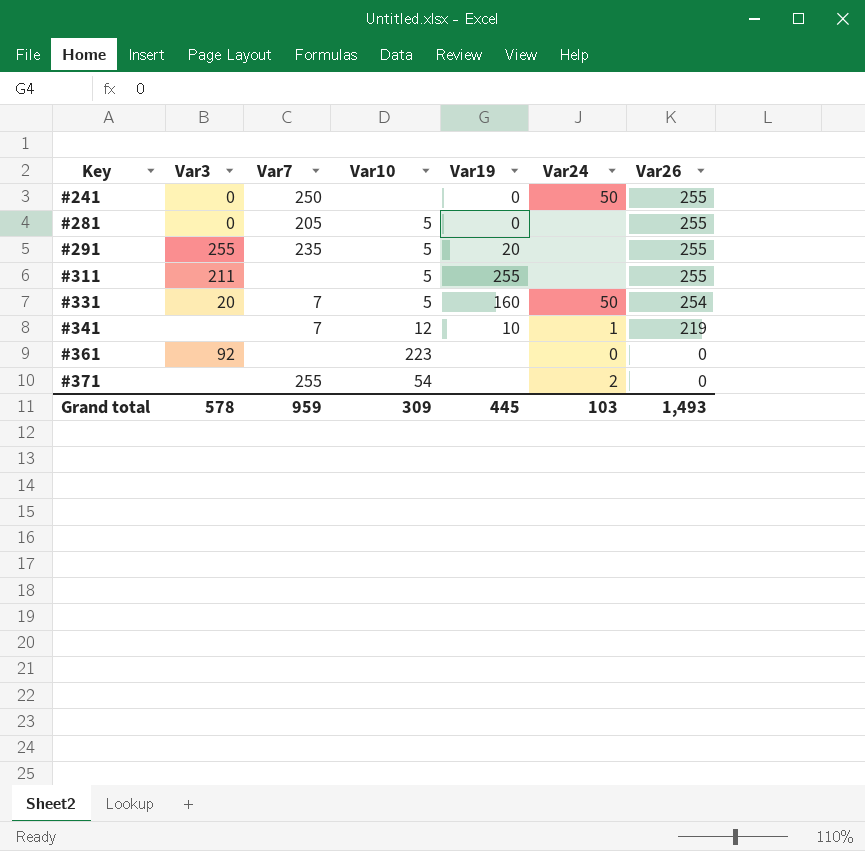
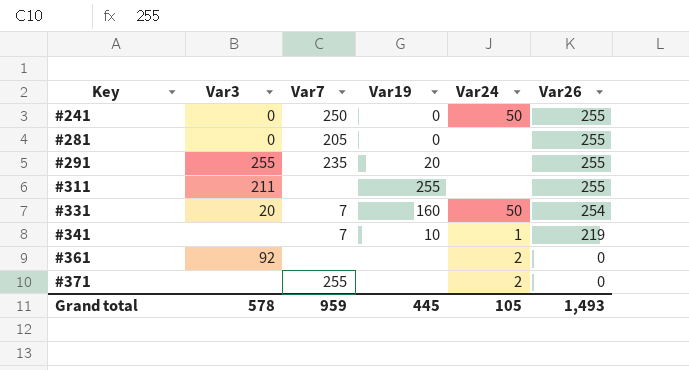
column Var10 | position: 4 -> none
#361 | Var24: 0 -> 2
Grand total | Var24: 103 -> 105

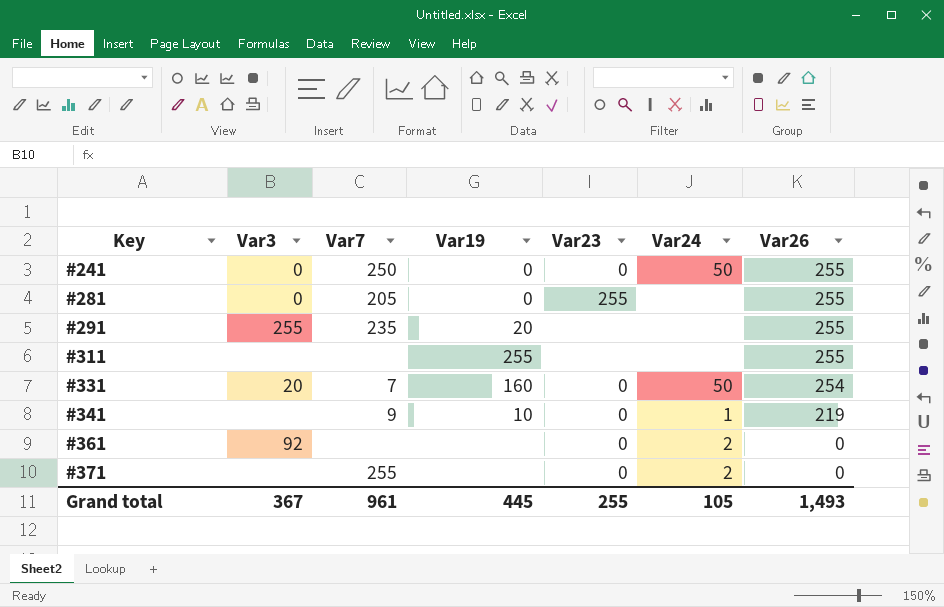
column Var23 | position: none -> 5
#311 | Var3: 211 -> none
#341 | Var7: 7 -> 9
Grand total | Var3: 578 -> 367
Grand total | Var7: 959 -> 961

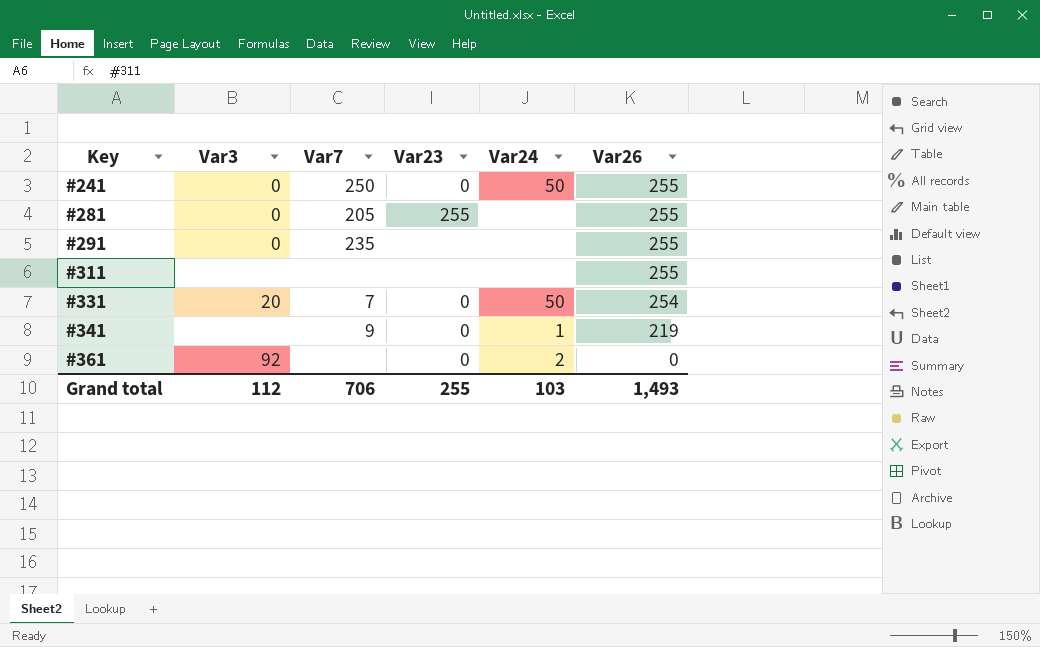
column Var19 | position: 4 -> none
row #371: none | 255 | none | 0 | 2 | 0 -> none
#291 | Var3: 255 -> 0
Grand total | Var3: 367 -> 112
Grand total | Var7: 961 -> 706
Grand total | Var24: 105 -> 103

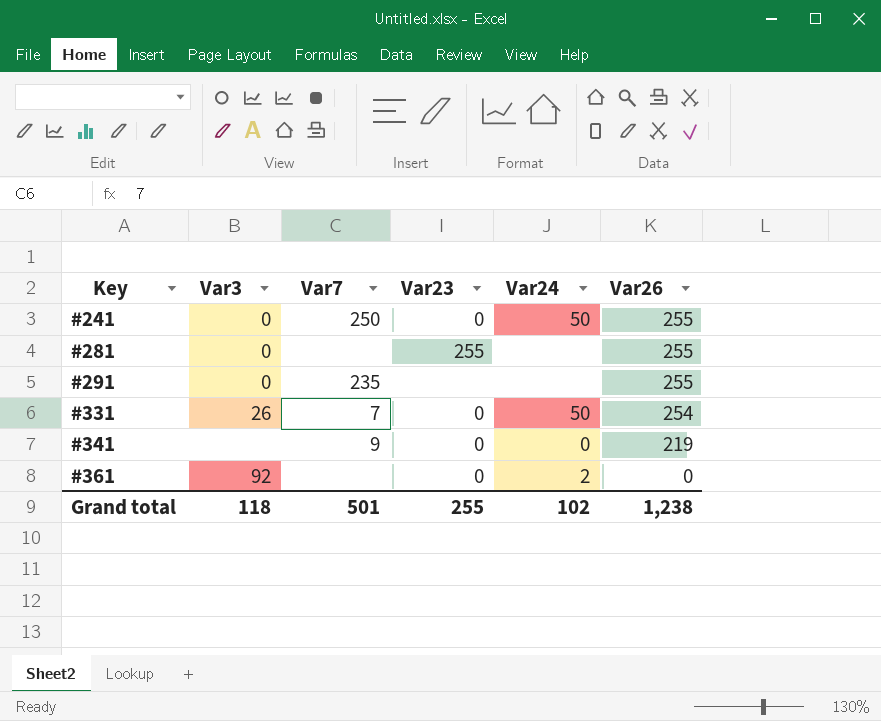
row #311: none | none | none | none | 255 -> none
#281 | Var7: 205 -> none
#331 | Var3: 20 -> 26
#341 | Var24: 1 -> 0
Grand total | Var3: 112 -> 118
Grand total | Var7: 706 -> 501
Grand total | Var24: 103 -> 102
Grand total | Var26: 1,493 -> 1,238

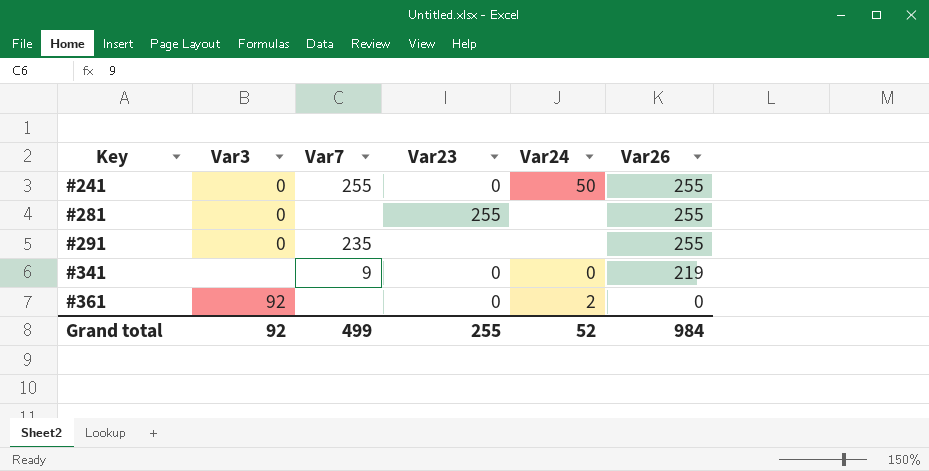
row #331: 26 | 7 | 0 | 50 | 254 -> none
#241 | Var7: 250 -> 255
Grand total | Var3: 118 -> 92
Grand total | Var7: 501 -> 499
Grand total | Var24: 102 -> 52
Grand total | Var26: 1,238 -> 984

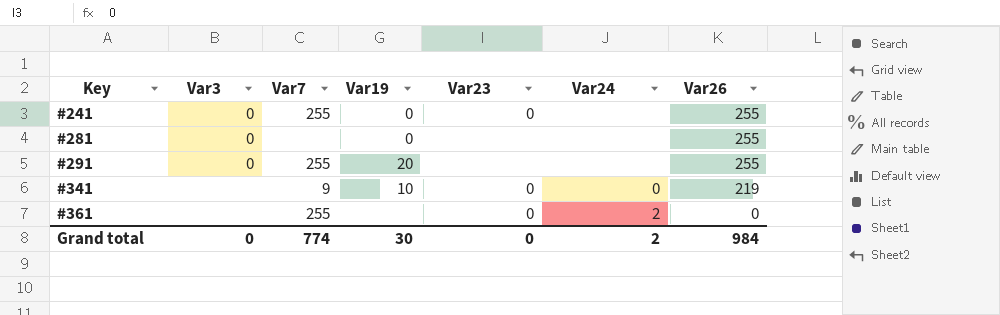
column Var19 | position: none -> 4
#241 | Var24: 50 -> none
#281 | Var23: 255 -> none
#291 | Var7: 235 -> 255
#361 | Var3: 92 -> none
#361 | Var7: none -> 255
Grand total | Var3: 92 -> 0
Grand total | Var7: 499 -> 774
Grand total | Var23: 255 -> 0
Grand total | Var24: 52 -> 2

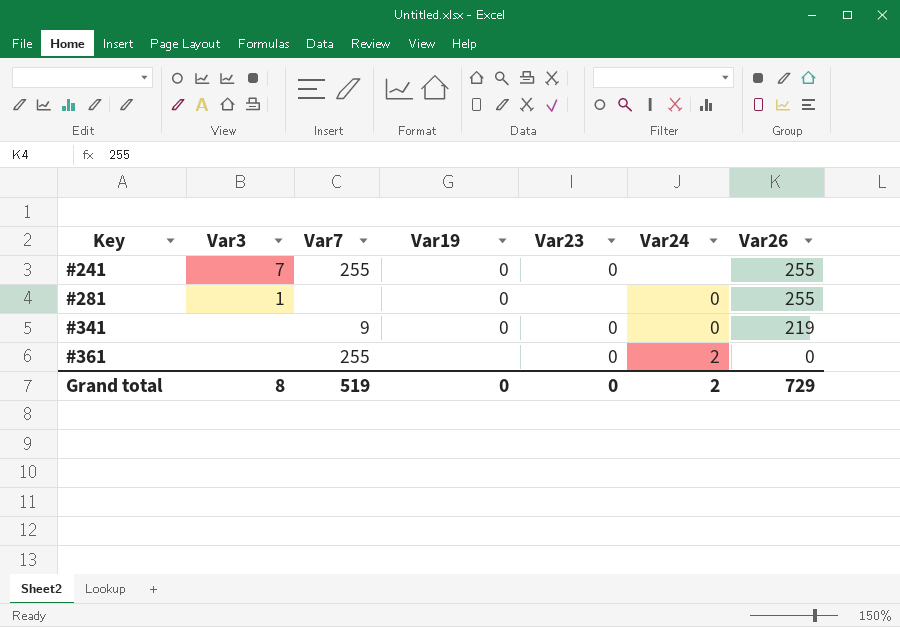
row #291: 0 | 255 | 20 | none | none | 255 -> none
#241 | Var3: 0 -> 7
#281 | Var3: 0 -> 1
#281 | Var24: none -> 0
#341 | Var19: 10 -> 0
Grand total | Var3: 0 -> 8
Grand total | Var7: 774 -> 519
Grand total | Var19: 30 -> 0
Grand total | Var26: 984 -> 729

